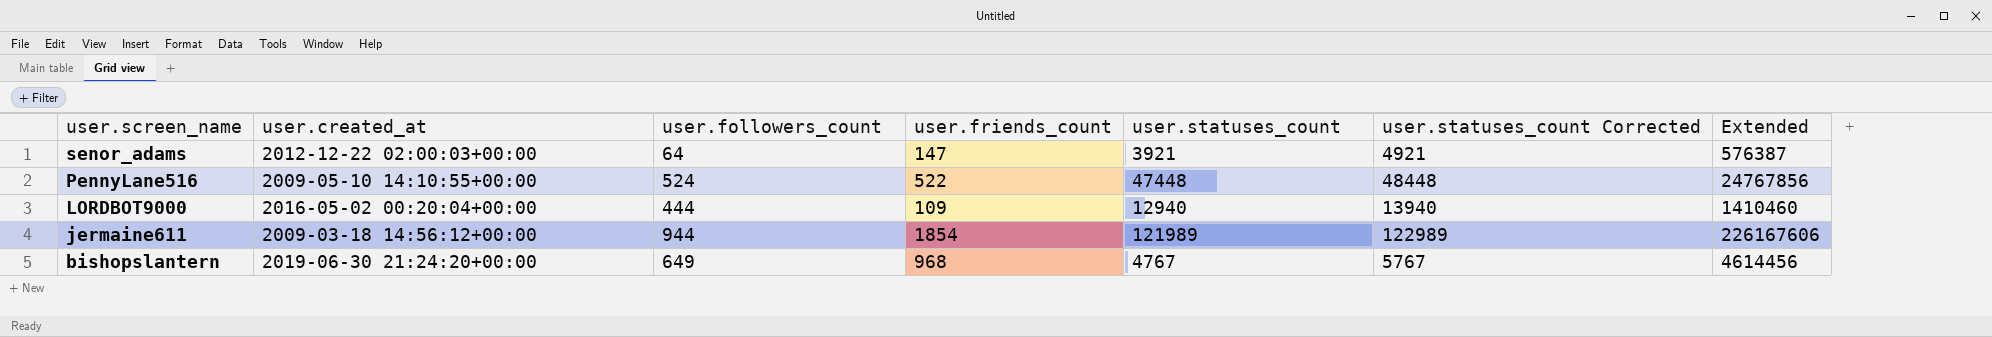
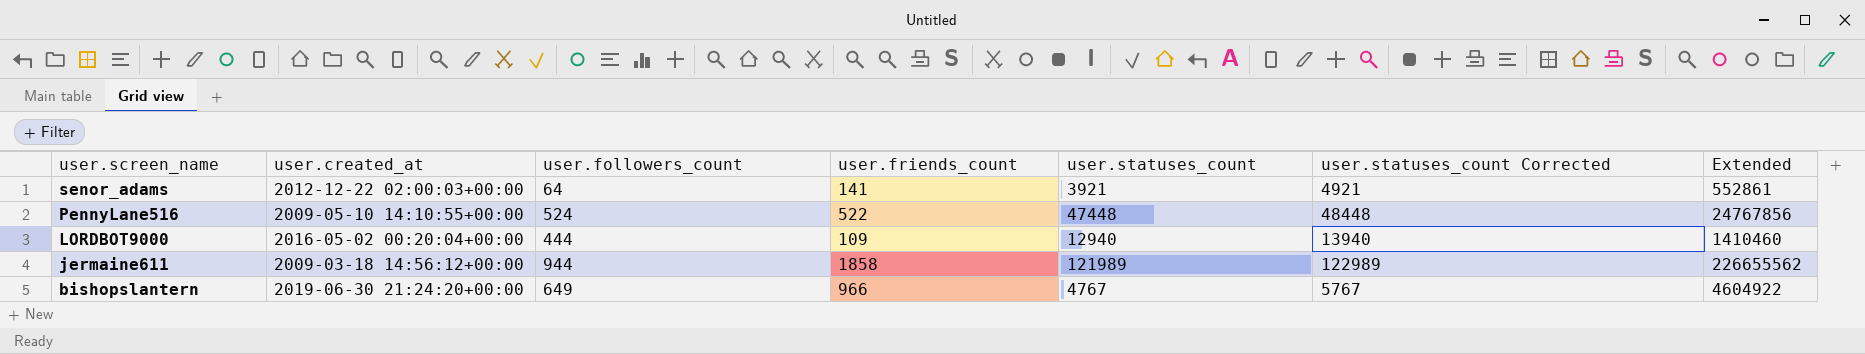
senor_adams | user.friends_count: 147 -> 141
senor_adams | Extended: 576387 -> 552861
jermaine611 | user.friends_count: 1854 -> 1858
jermaine611 | Extended: 226167606 -> 226655562
bishopslantern | user.friends_count: 968 -> 966
bishopslantern | Extended: 4614456 -> 4604922

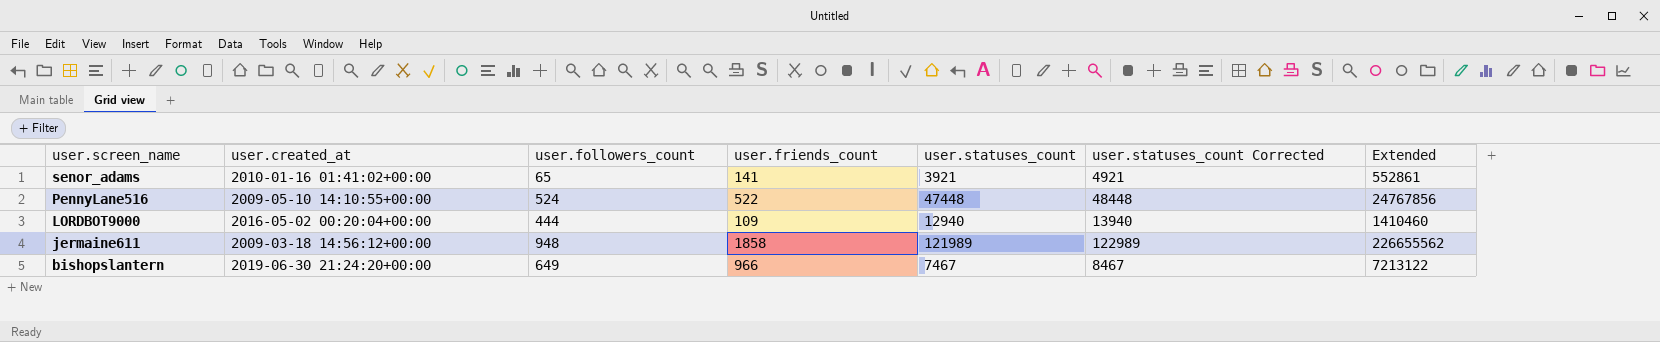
senor_adams | user.created_at: 2012-12-22 02:00:03+00:00 -> 2010-01-16 01:41:02+00:00
senor_adams | user.followers_count: 64 -> 65
jermaine611 | user.followers_count: 944 -> 948
bishopslantern | user.statuses_count: 4767 -> 7467
bishopslantern | user.statuses_count Corrected: 5767 -> 8467
bishopslantern | Extended: 4604922 -> 7213122

